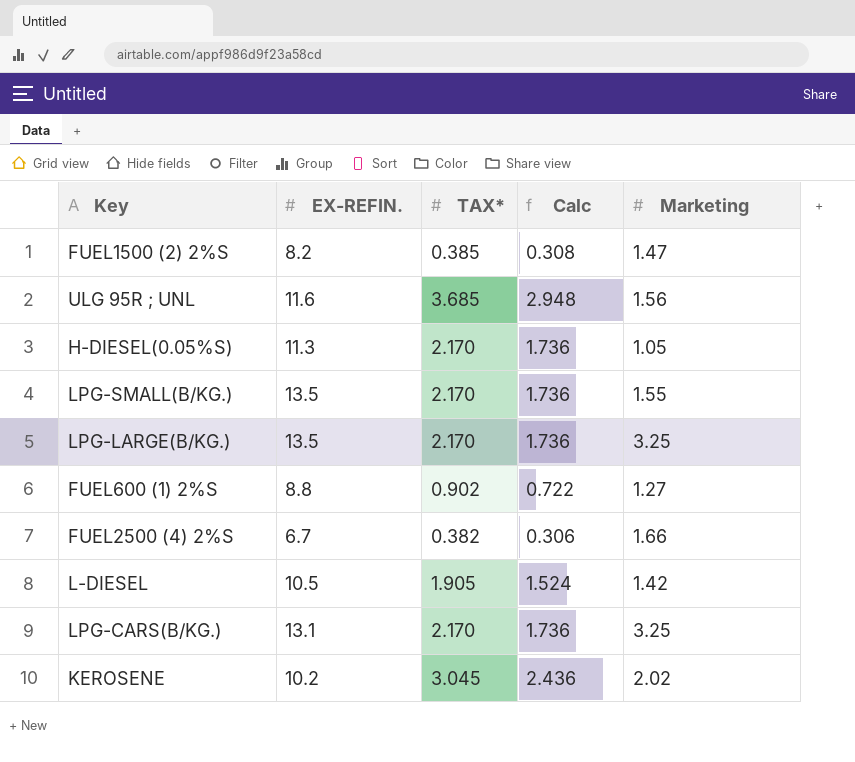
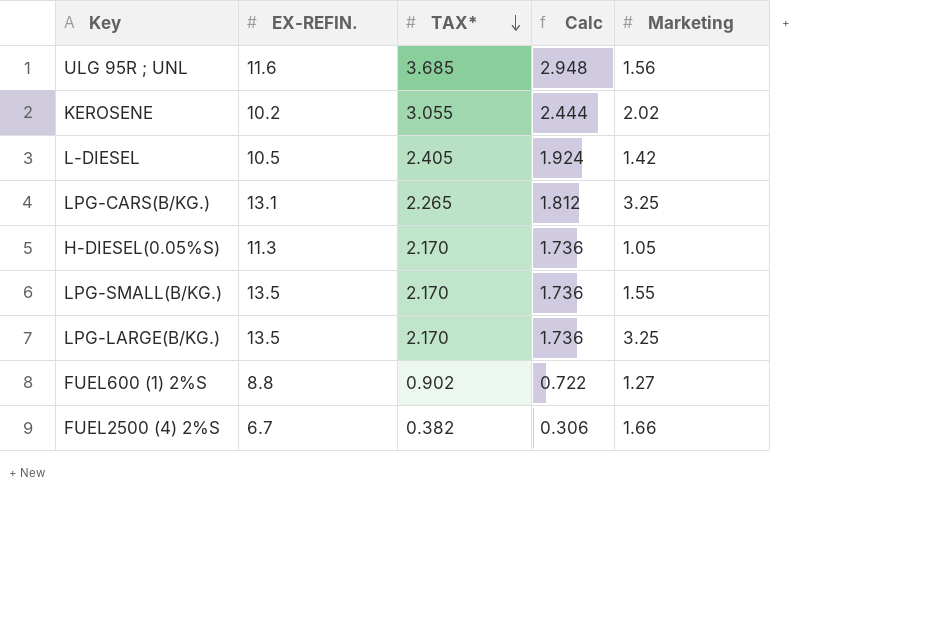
row order: none -> TAX* descending
row FUEL1500 (2) 2%S: 8.2 | 0.385 | 0.308 | 1.47 -> none
KEROSENE | TAX*: 3.045 -> 3.055
KEROSENE | Calc: 2.436 -> 2.444
L-DIESEL | TAX*: 1.905 -> 2.405
L-DIESEL | Calc: 1.524 -> 1.924
LPG-CARS(B/KG.) | TAX*: 2.170 -> 2.265
LPG-CARS(B/KG.) | Calc: 1.736 -> 1.812

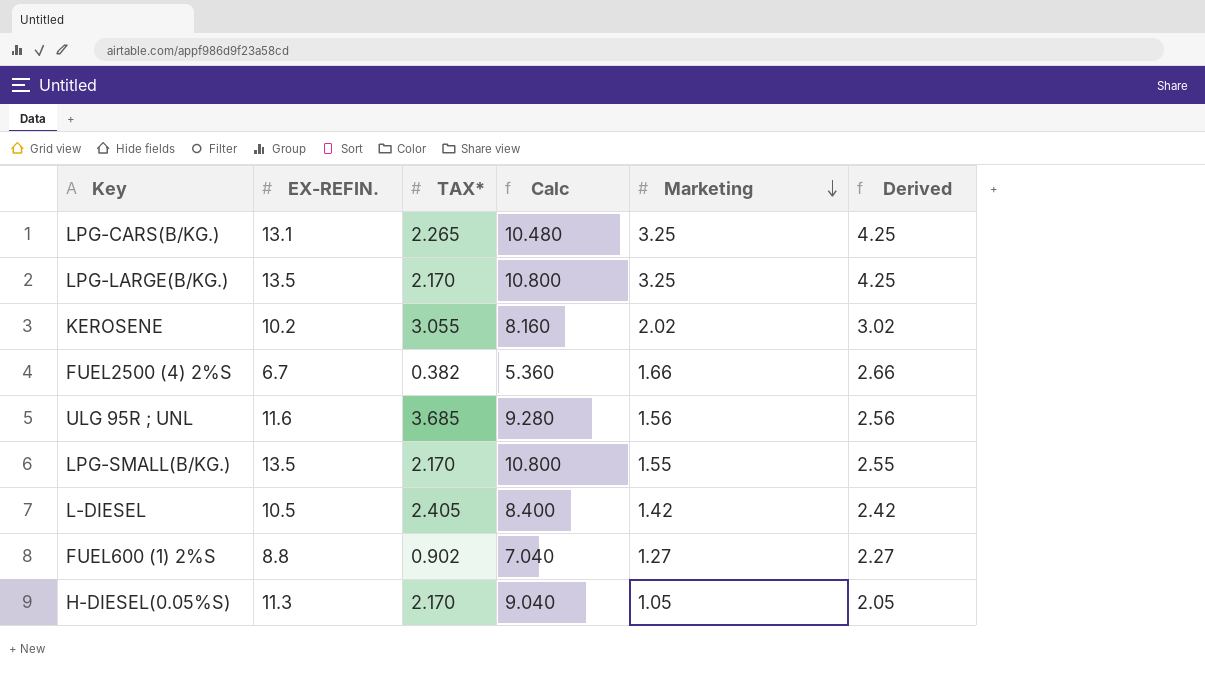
row order: TAX* descending -> Marketing descending
column Calc | formula: [TAX*] * 0.8 -> [EX-REFIN.] * 0.8
column Derived | formula: none -> [Marketing] + 1

